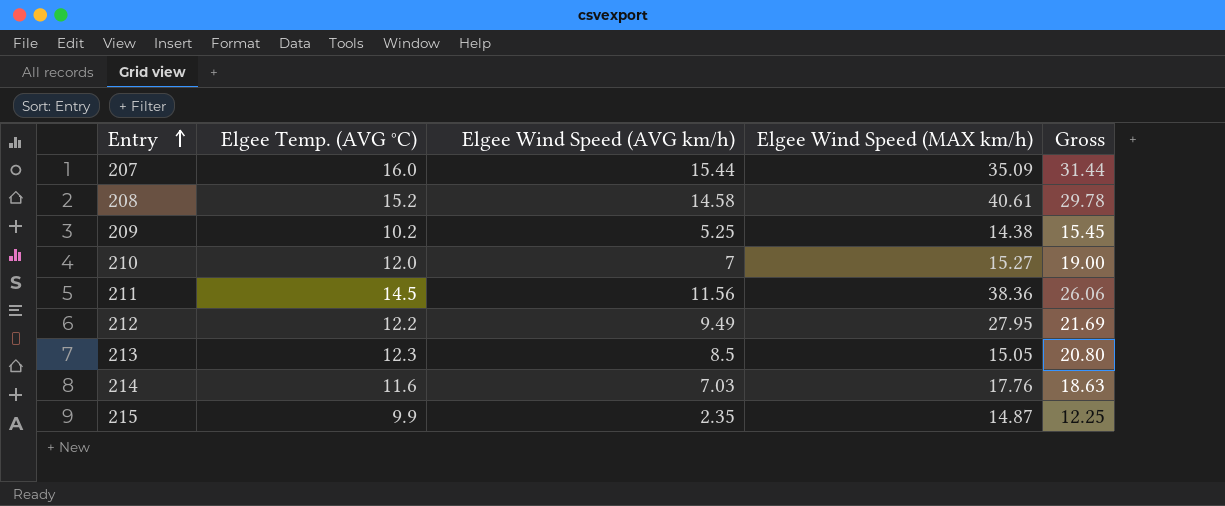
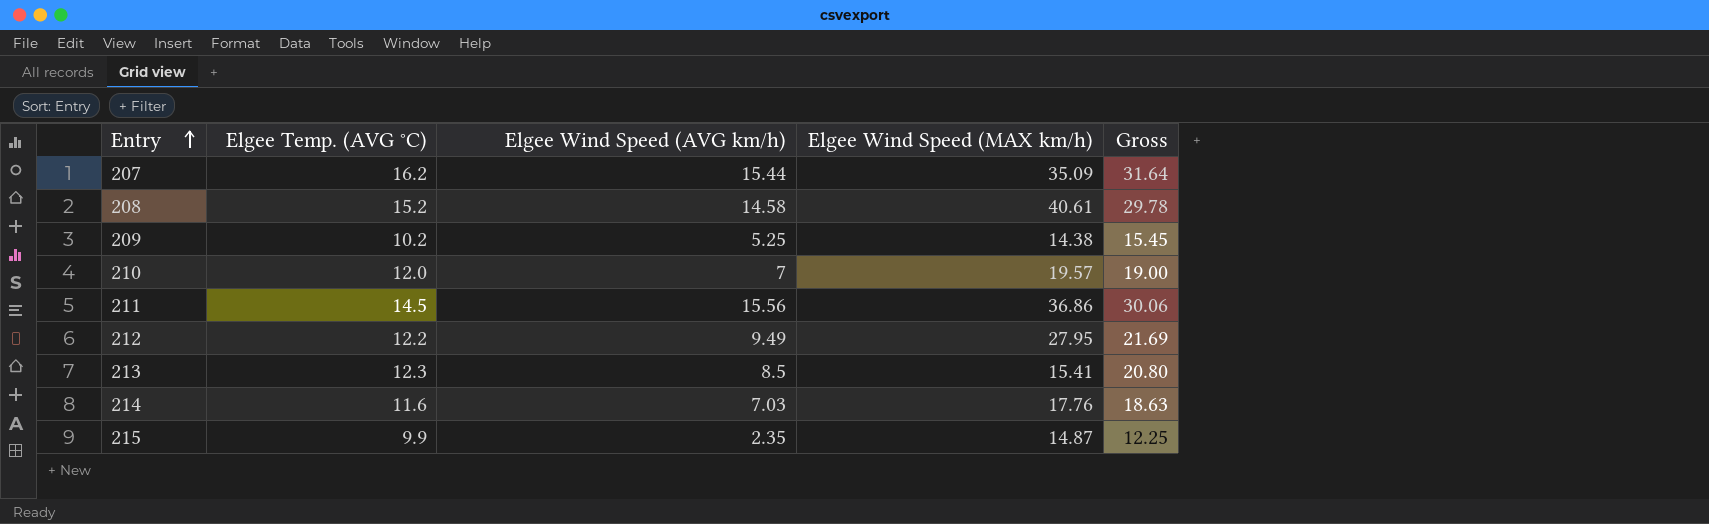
207 | Elgee Temp. (AVG °C): 16.0 -> 16.2
207 | Gross: 31.44 -> 31.64
210 | Elgee Wind Speed (MAX km/h): 15.27 -> 19.57
211 | Elgee Wind Speed (AVG km/h): 11.56 -> 15.56
211 | Elgee Wind Speed (MAX km/h): 38.36 -> 36.86
211 | Gross: 26.06 -> 30.06
213 | Elgee Wind Speed (MAX km/h): 15.05 -> 15.41

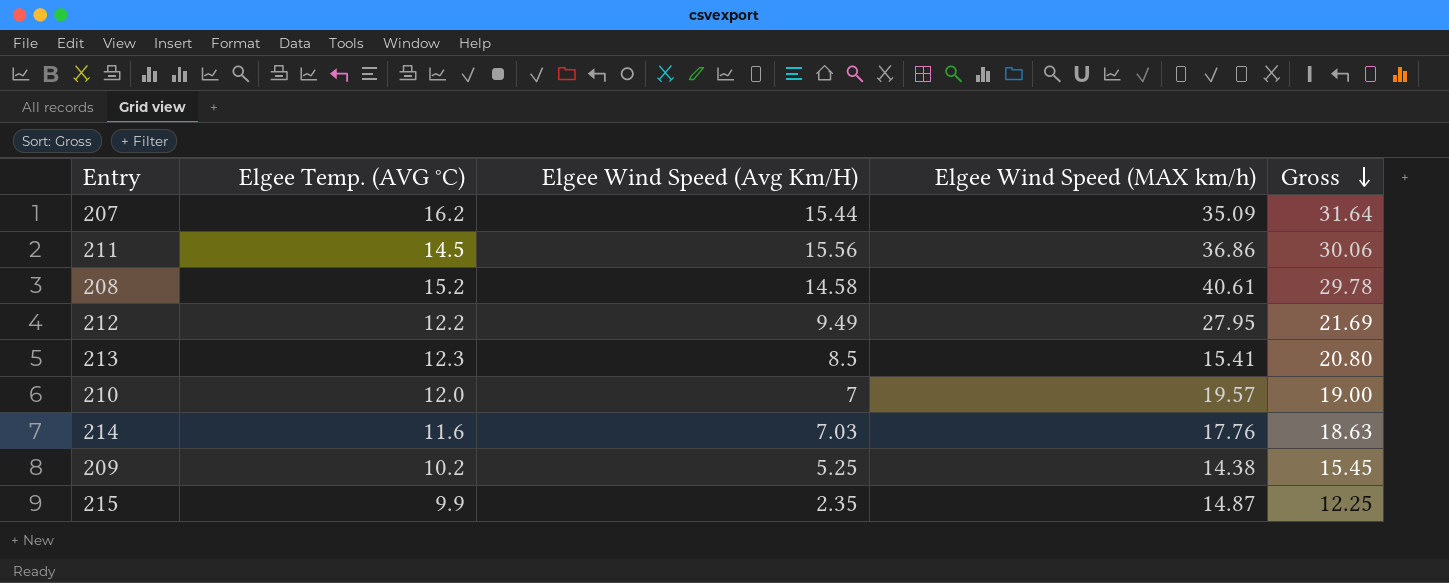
row order: Entry ascending -> Gross descending
column name: Elgee Wind Speed (AVG km/h) -> Elgee Wind Speed (Avg Km/H)

